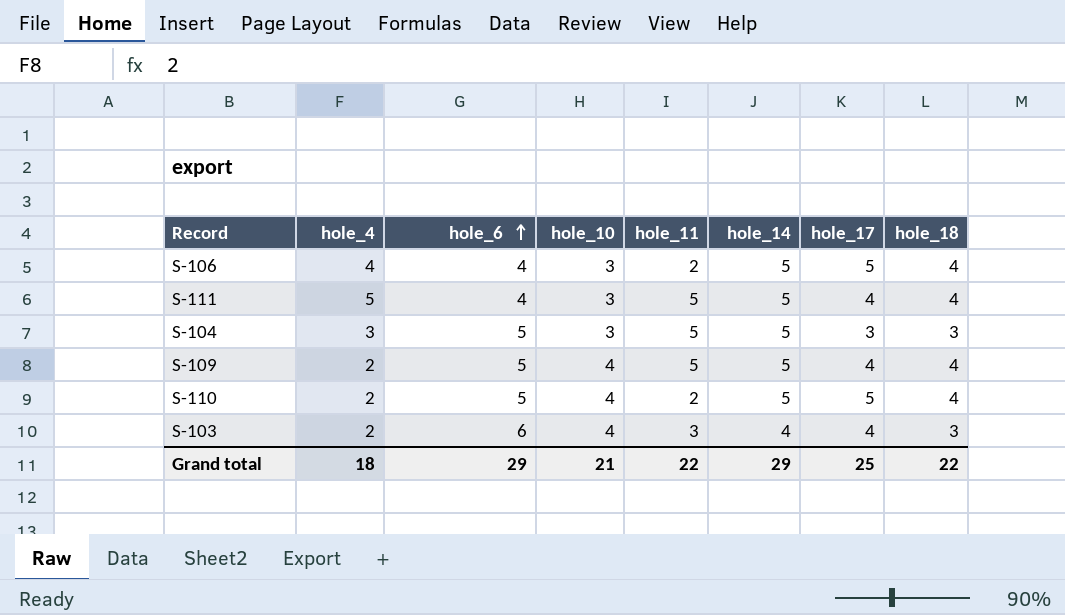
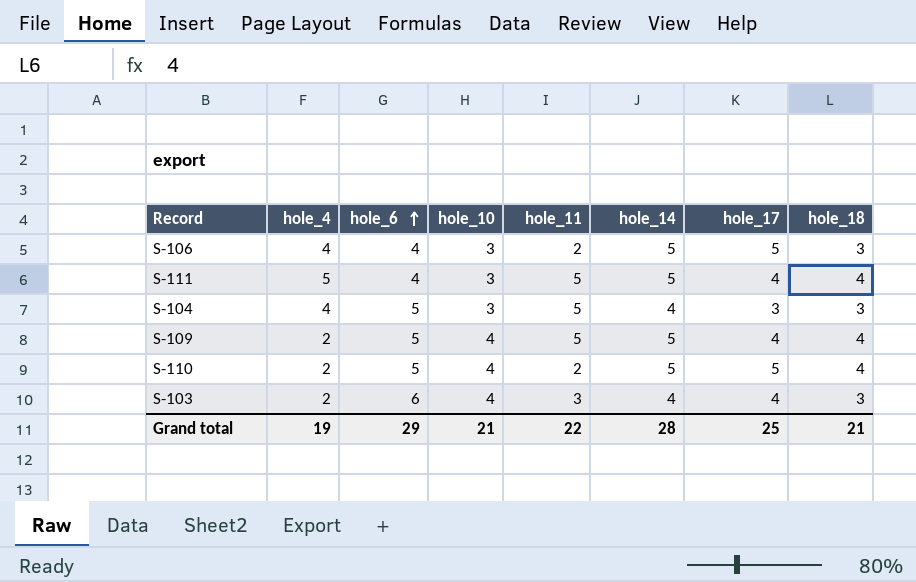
S-106 | hole_18: 4 -> 3
S-104 | hole_4: 3 -> 4
S-104 | hole_14: 5 -> 4
Grand total | hole_4: 18 -> 19
Grand total | hole_14: 29 -> 28
Grand total | hole_18: 22 -> 21

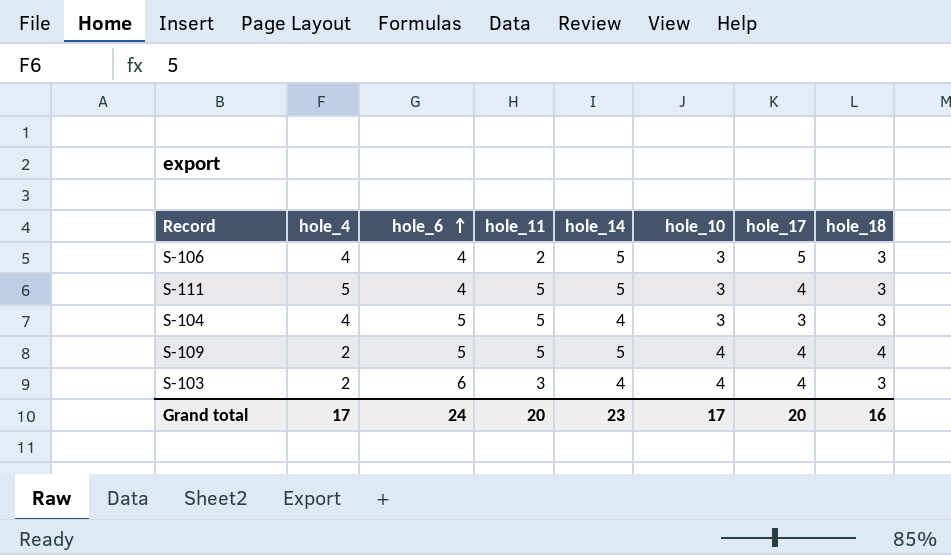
column hole_10 | position: 4 -> 6
row S-110: 2 | 5 | 4 | 2 | 5 | 5 | 4 -> none
S-111 | hole_18: 4 -> 3
Grand total | hole_4: 19 -> 17
Grand total | hole_6: 29 -> 24
Grand total | hole_11: 22 -> 20
Grand total | hole_14: 28 -> 23
Grand total | hole_10: 21 -> 17
Grand total | hole_17: 25 -> 20
Grand total | hole_18: 21 -> 16

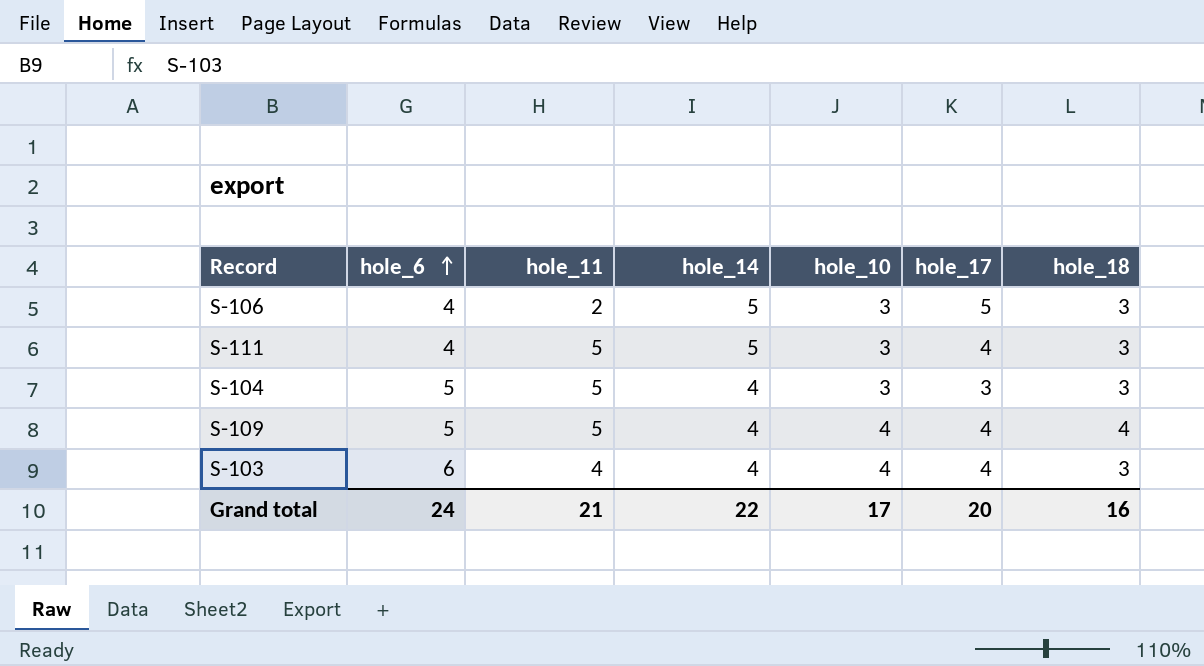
column hole_4 | position: 2 -> none
S-109 | hole_14: 5 -> 4
S-103 | hole_11: 3 -> 4
Grand total | hole_11: 20 -> 21
Grand total | hole_14: 23 -> 22

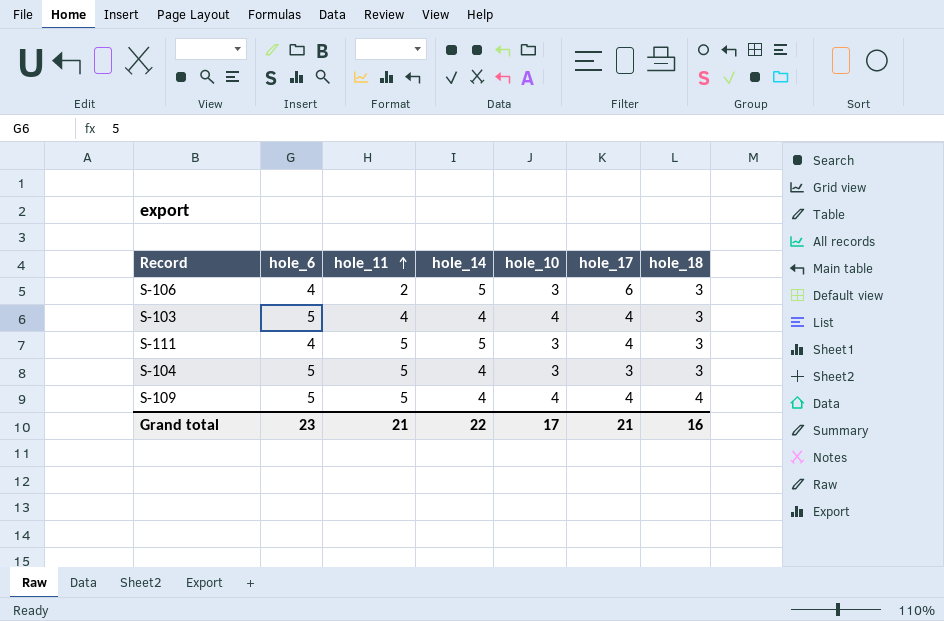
row order: hole_6 ascending -> hole_11 ascending
S-106 | hole_17: 5 -> 6
S-103 | hole_6: 6 -> 5
Grand total | hole_6: 24 -> 23
Grand total | hole_17: 20 -> 21

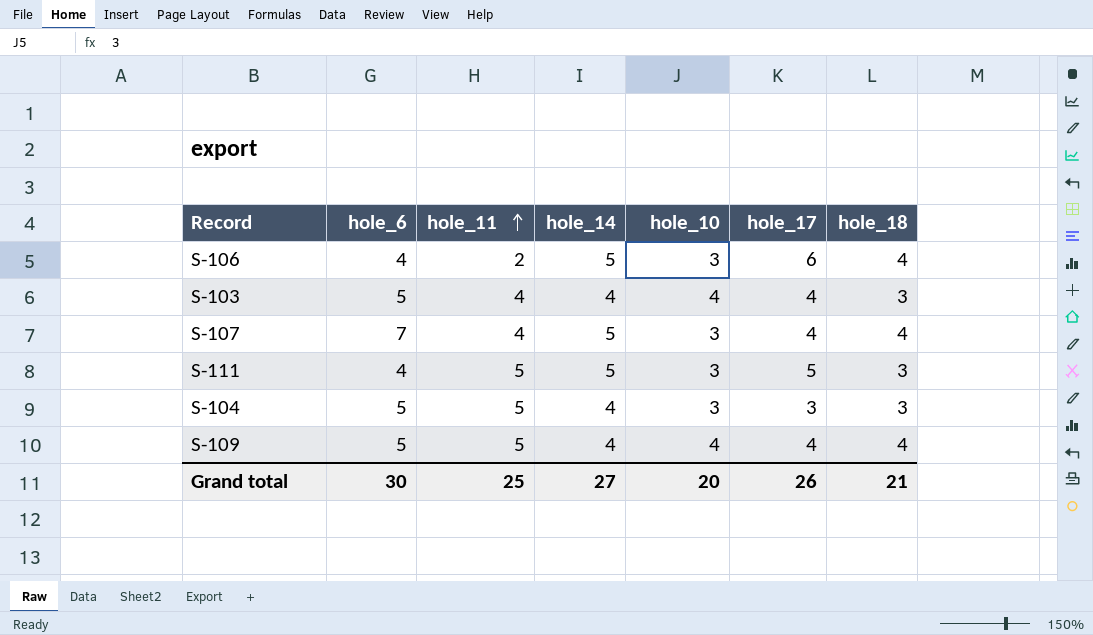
S-106 | hole_18: 3 -> 4
row S-107: none -> 7 | 4 | 5 | 3 | 4 | 4
S-111 | hole_17: 4 -> 5
Grand total | hole_6: 23 -> 30
Grand total | hole_11: 21 -> 25
Grand total | hole_14: 22 -> 27
Grand total | hole_10: 17 -> 20
Grand total | hole_17: 21 -> 26
Grand total | hole_18: 16 -> 21

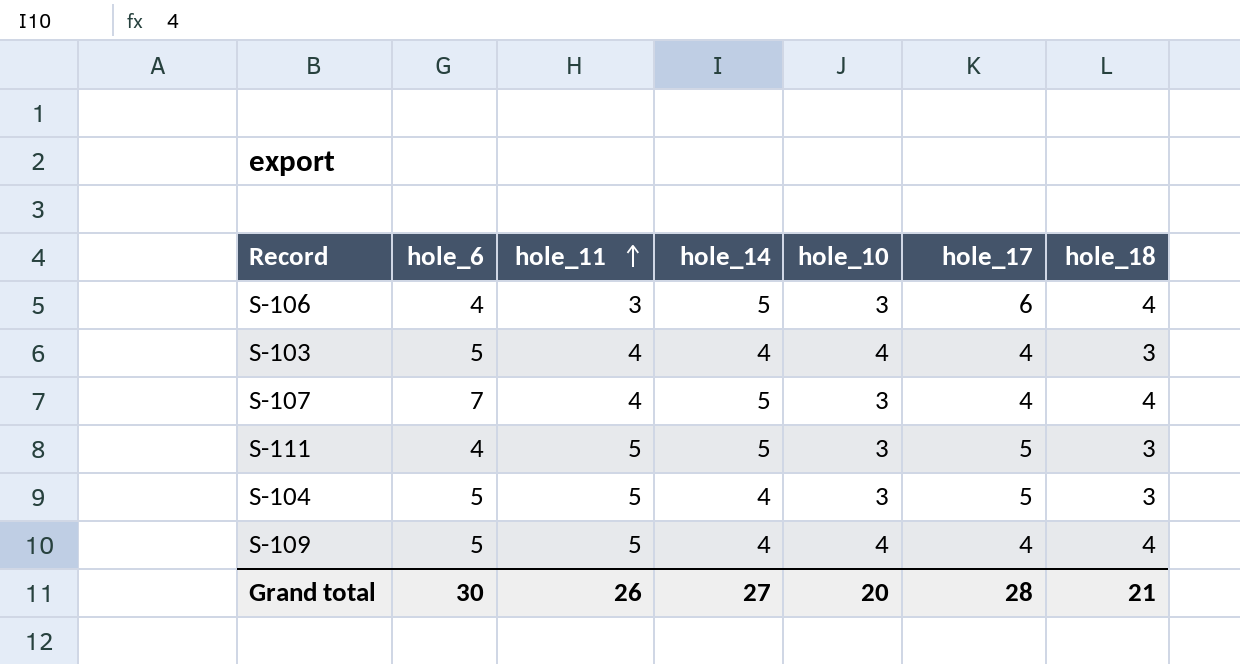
S-106 | hole_11: 2 -> 3
S-104 | hole_17: 3 -> 5
Grand total | hole_11: 25 -> 26
Grand total | hole_17: 26 -> 28

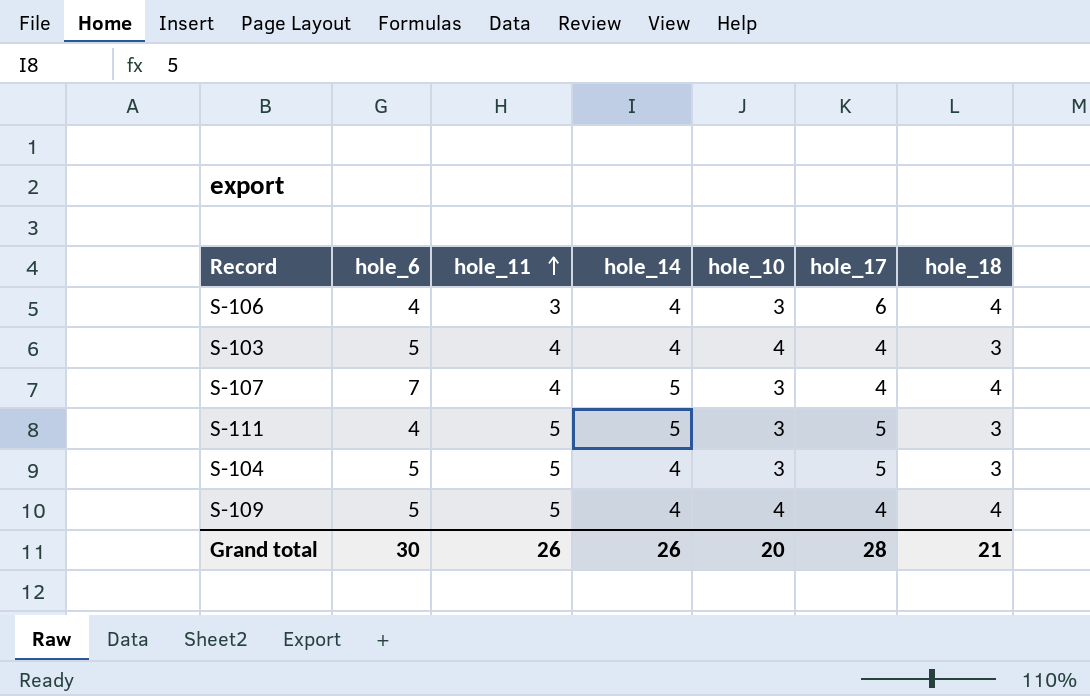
S-106 | hole_14: 5 -> 4
Grand total | hole_14: 27 -> 26

